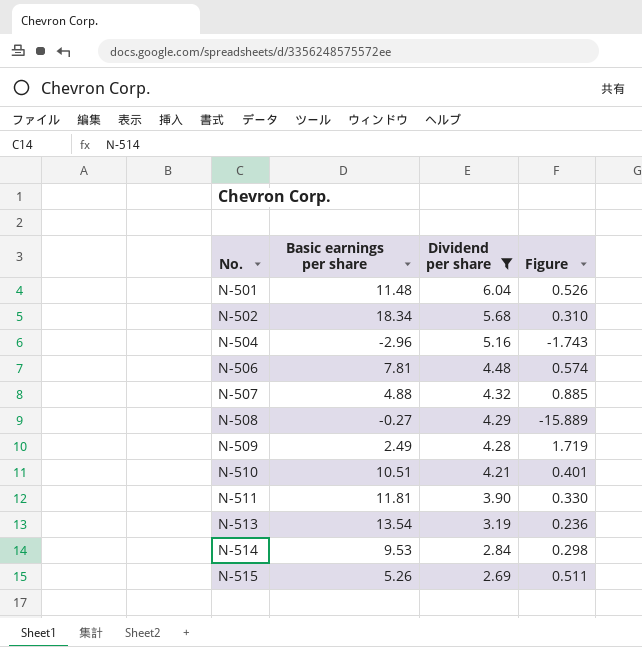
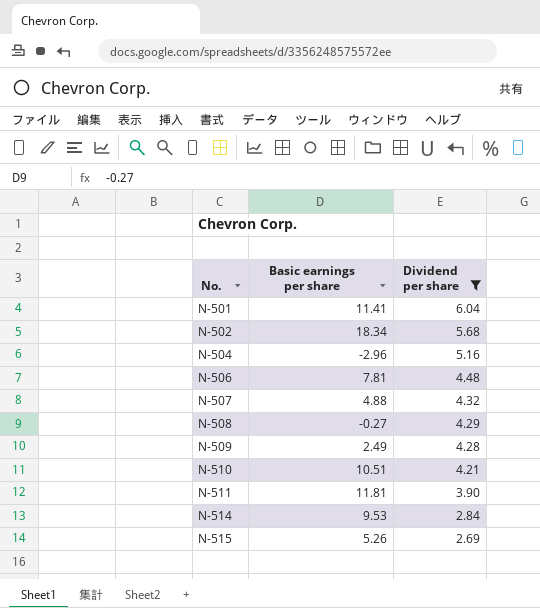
column Figure | formula: [Dividend per share] / [Basic earnings per share] -> none
row N-513: 13.54 | 3.19 | 0.236 -> none
N-501 | Basic earnings per share: 11.48 -> 11.41

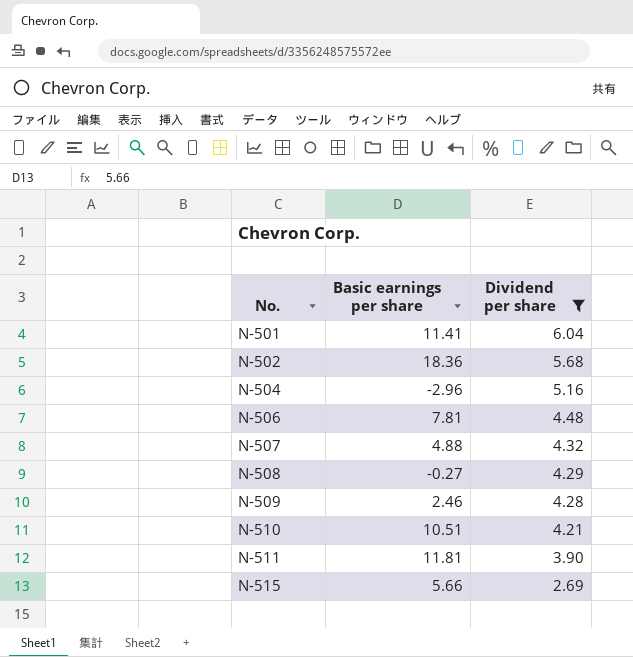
row N-514: 9.53 | 2.84 -> none
N-502 | Basic earnings per share: 18.34 -> 18.36
N-509 | Basic earnings per share: 2.49 -> 2.46
N-515 | Basic earnings per share: 5.26 -> 5.66

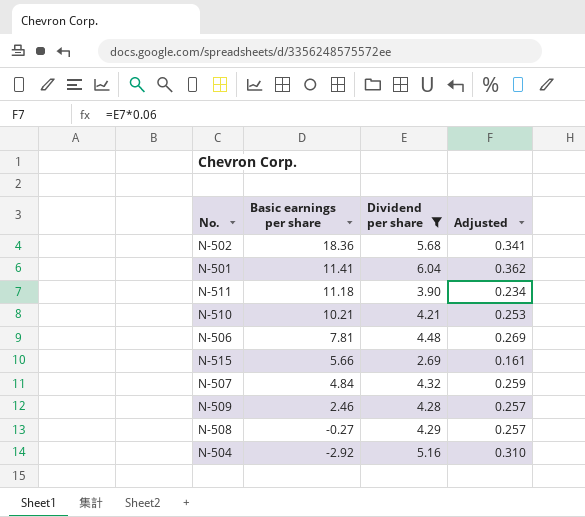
row order: No. ascending -> Basic earnings per share descending
column Adjusted | formula: none -> [Dividend per share] * 0.06
N-511 | Basic earnings per share: 11.81 -> 11.18
N-510 | Basic earnings per share: 10.51 -> 10.21
N-507 | Basic earnings per share: 4.88 -> 4.84
N-504 | Basic earnings per share: -2.96 -> -2.92

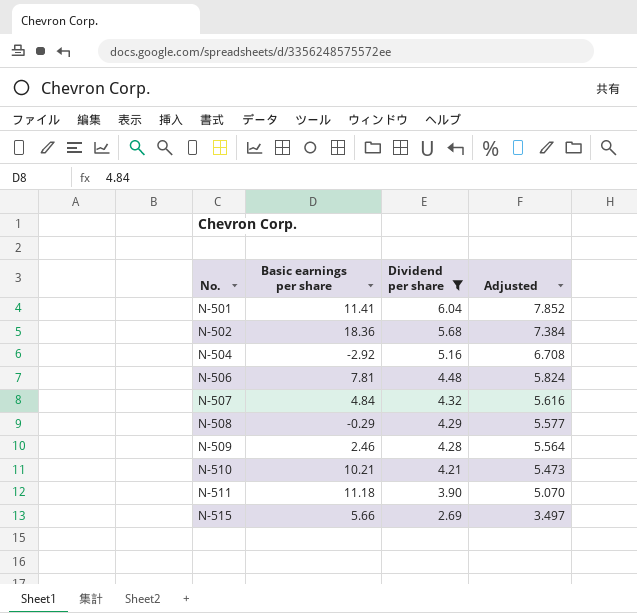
row order: Basic earnings per share descending -> No. ascending
column Adjusted | formula: [Dividend per share] * 0.06 -> [Dividend per share] * 1.3
N-508 | Basic earnings per share: -0.27 -> -0.29

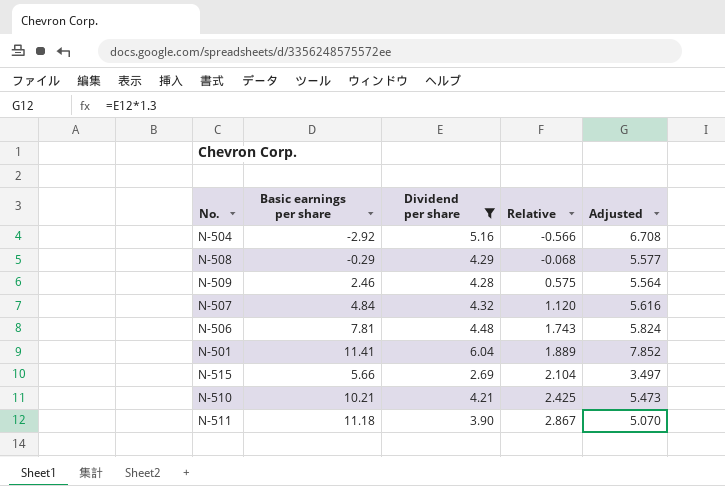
row order: No. ascending -> Relative ascending
column Relative | formula: none -> [Basic earnings per share] / [Dividend per share]
row N-502: 18.36 | 5.68 | 7.384 -> none

